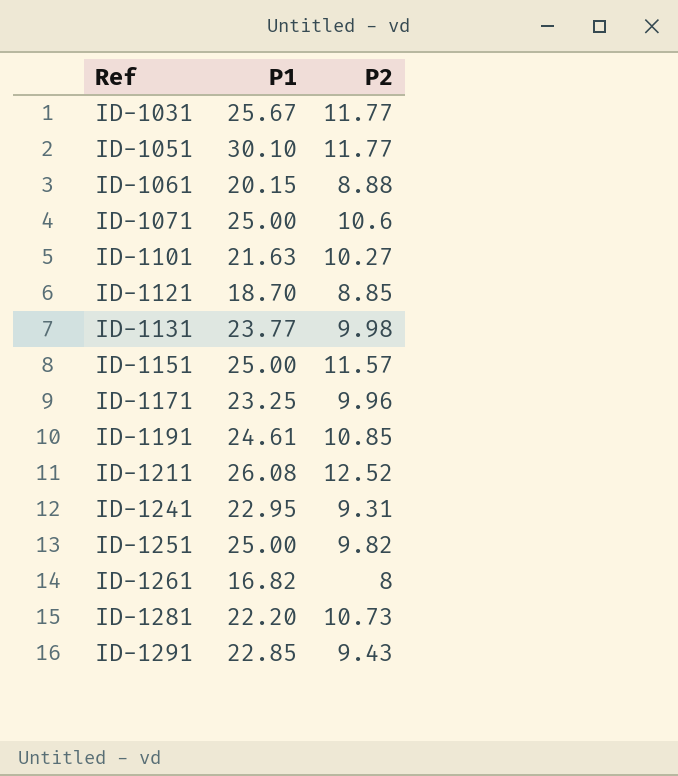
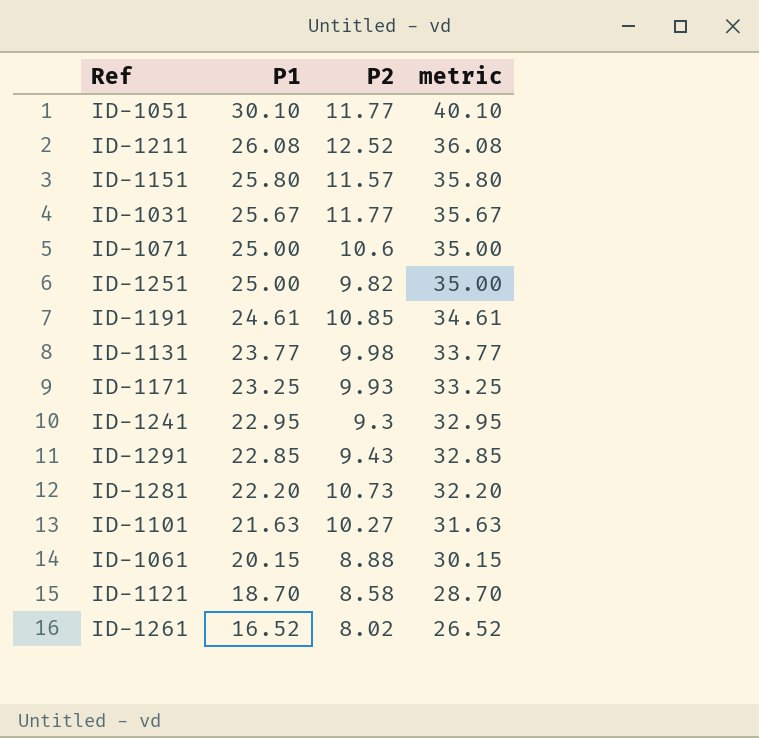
row order: Ref ascending -> P1 descending
column metric | formula: none -> [P1] + 10
ID-1151 | P1: 25.00 -> 25.80
ID-1171 | P2: 9.96 -> 9.93
ID-1241 | P2: 9.31 -> 9.3
ID-1121 | P2: 8.85 -> 8.58
ID-1261 | P1: 16.82 -> 16.52
ID-1261 | P2: 8 -> 8.02

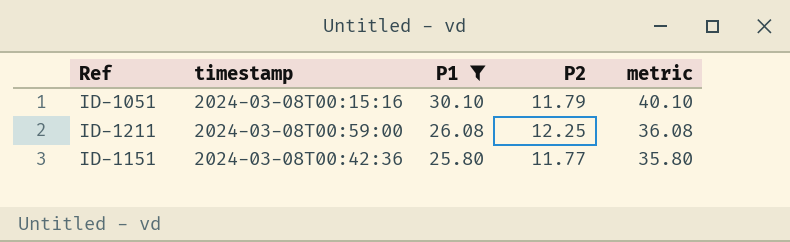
filter: none -> P1 >= 25.80
column timestamp | position: none -> 2
ID-1051 | P2: 11.77 -> 11.79
ID-1211 | P2: 12.52 -> 12.25
ID-1151 | P2: 11.57 -> 11.77

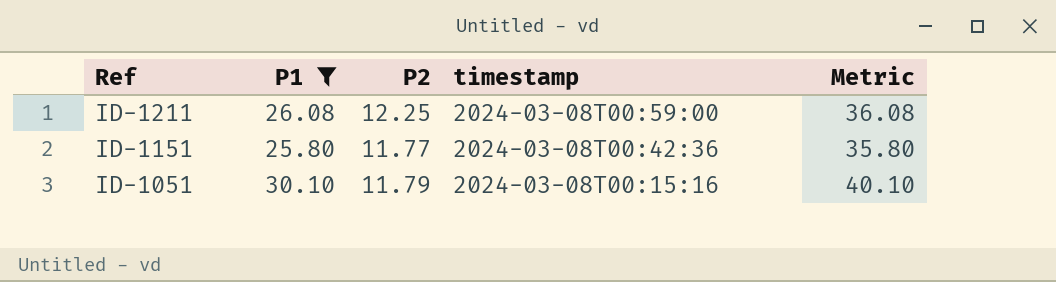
row order: P1 descending -> Ref descending
column timestamp | position: 2 -> 4
column name: metric -> Metric

